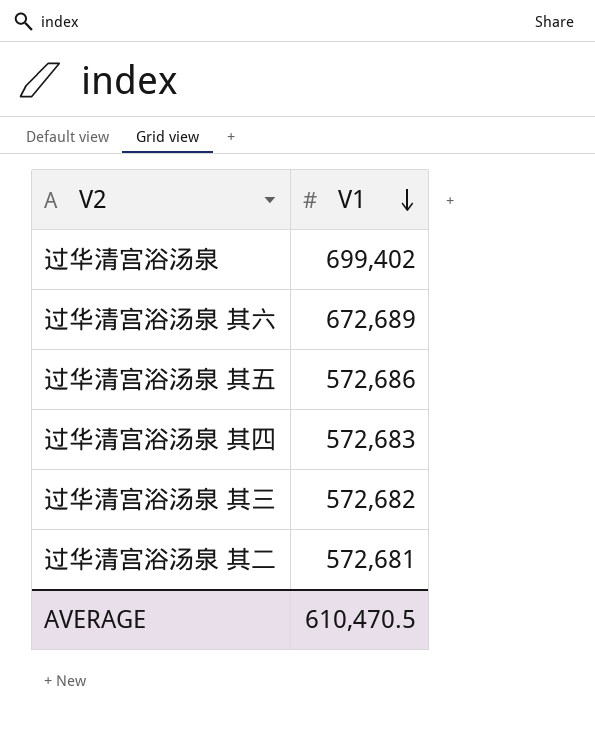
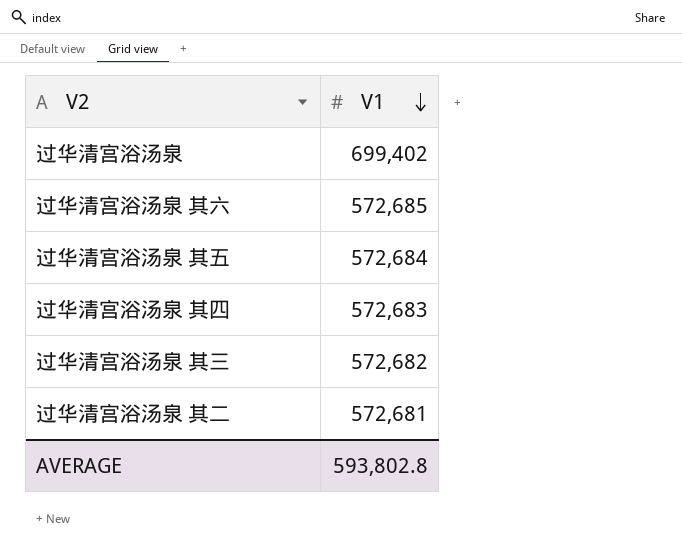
过华清宫浴汤泉 其六 | V1: 672,689 -> 572,685
过华清宫浴汤泉 其五 | V1: 572,686 -> 572,684
AVERAGE | V1: 610,470.5 -> 593,802.8

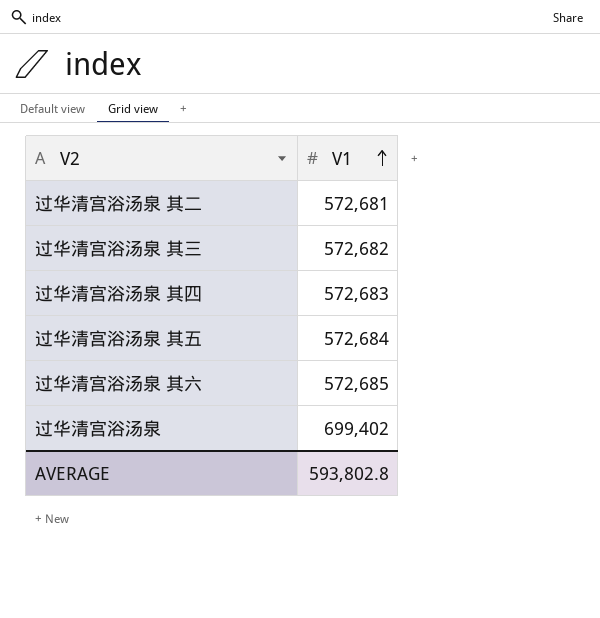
row order: V1 descending -> V1 ascending

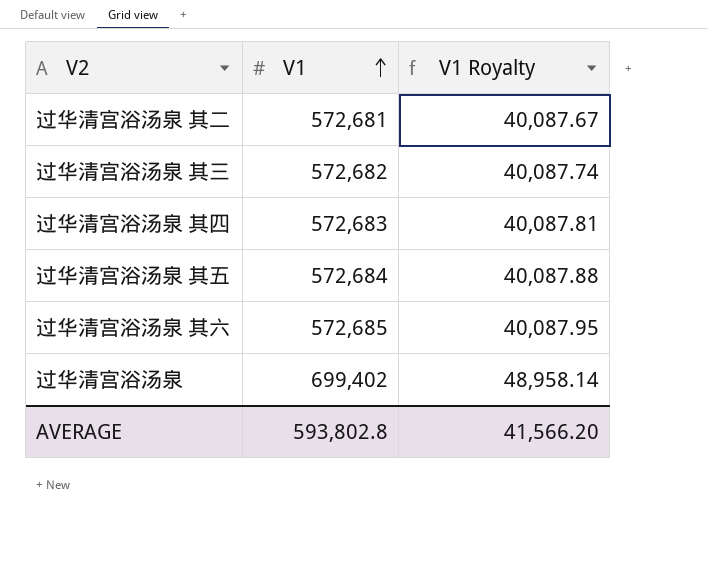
column V1 Royalty | formula: none -> [V1] * 0.07

